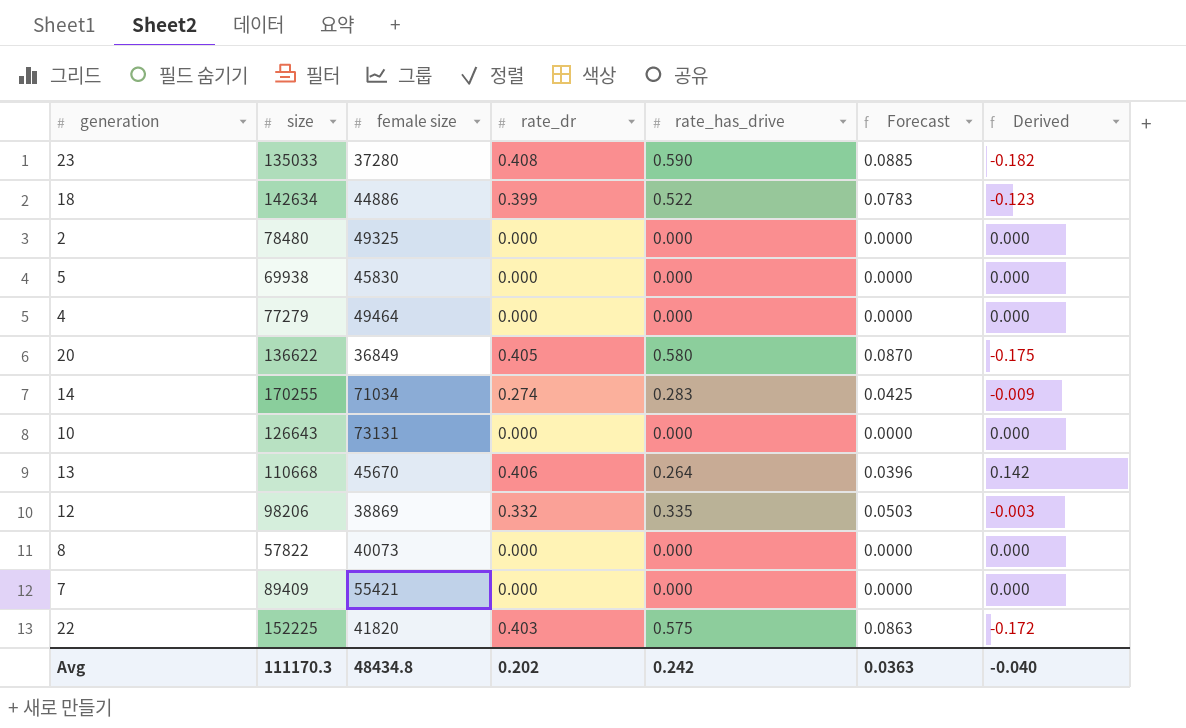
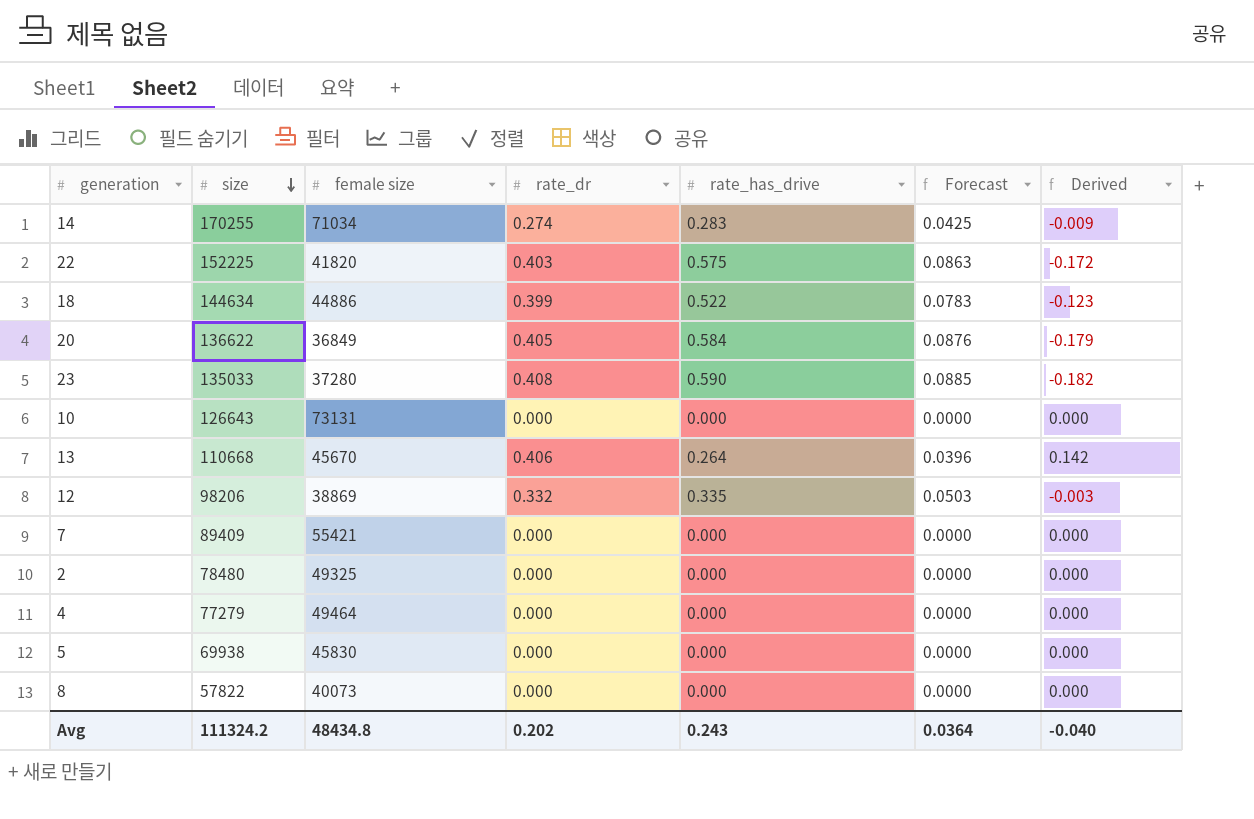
row order: none -> size descending
18 | size: 142634 -> 144634
20 | rate_has_drive: 0.580 -> 0.584
20 | Forecast: 0.0870 -> 0.0876
20 | Derived: -0.175 -> -0.179
Avg | size: 111170.3 -> 111324.2
Avg | rate_has_drive: 0.242 -> 0.243
Avg | Forecast: 0.0363 -> 0.0364

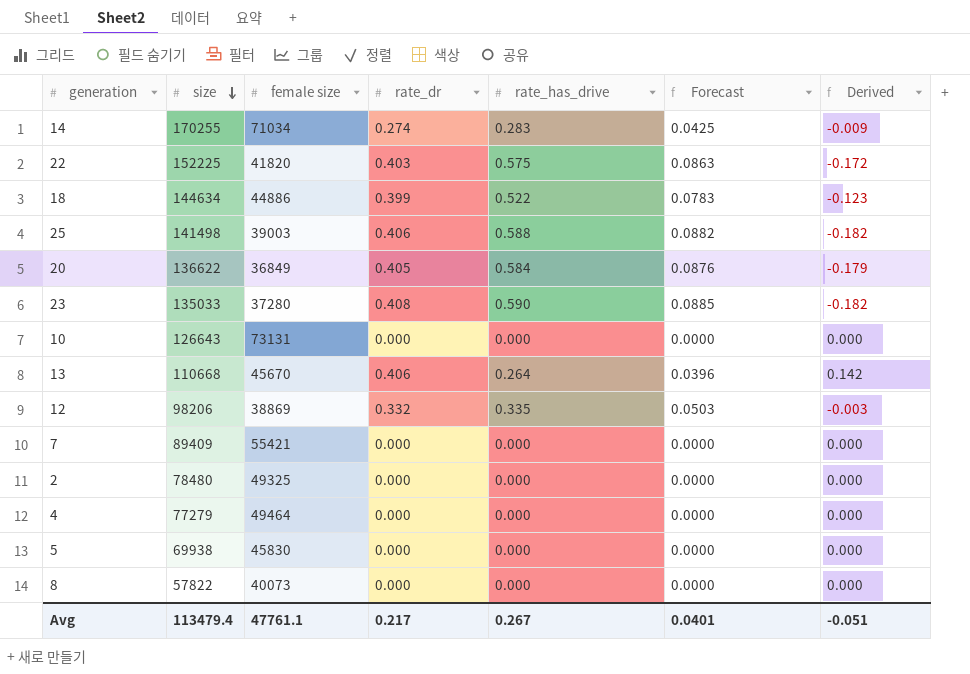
row 25: none -> 141498 | 39003 | 0.406 | 0.588 | 0.0882 | -0.182
Avg | size: 111324.2 -> 113479.4
Avg | female size: 48434.8 -> 47761.1
Avg | rate_dr: 0.202 -> 0.217
Avg | rate_has_drive: 0.243 -> 0.267
Avg | Forecast: 0.0364 -> 0.0401
Avg | Derived: -0.040 -> -0.051

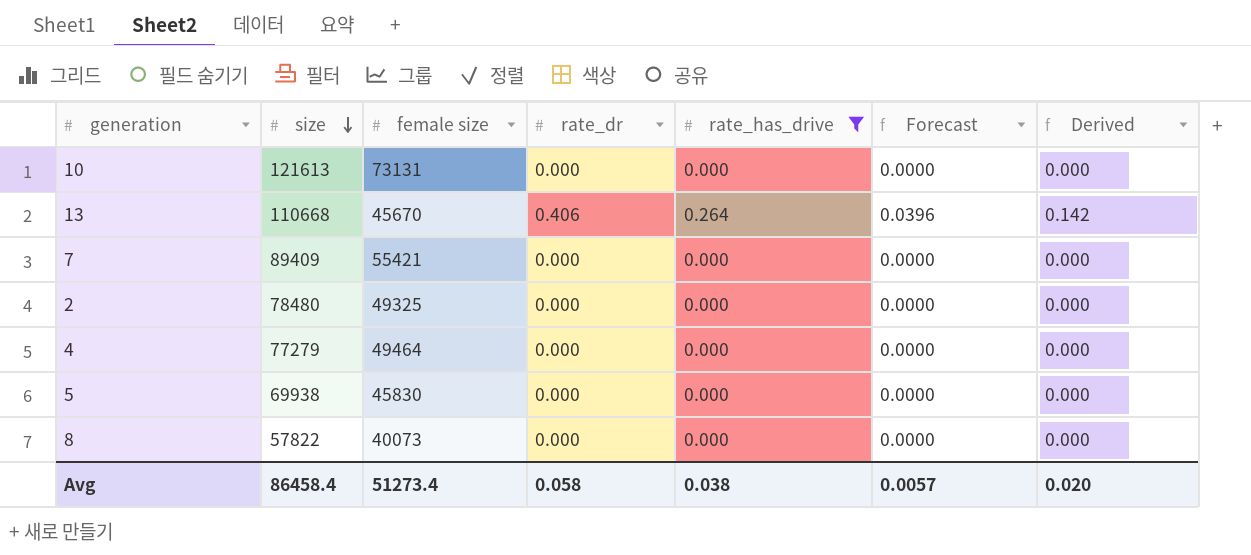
filter: none -> rate_has_drive <= 0.264
10 | size: 126643 -> 121613
Avg | size: 113479.4 -> 86458.4
Avg | female size: 47761.1 -> 51273.4
Avg | rate_dr: 0.217 -> 0.058
Avg | rate_has_drive: 0.267 -> 0.038
Avg | Forecast: 0.0401 -> 0.0057
Avg | Derived: -0.051 -> 0.020

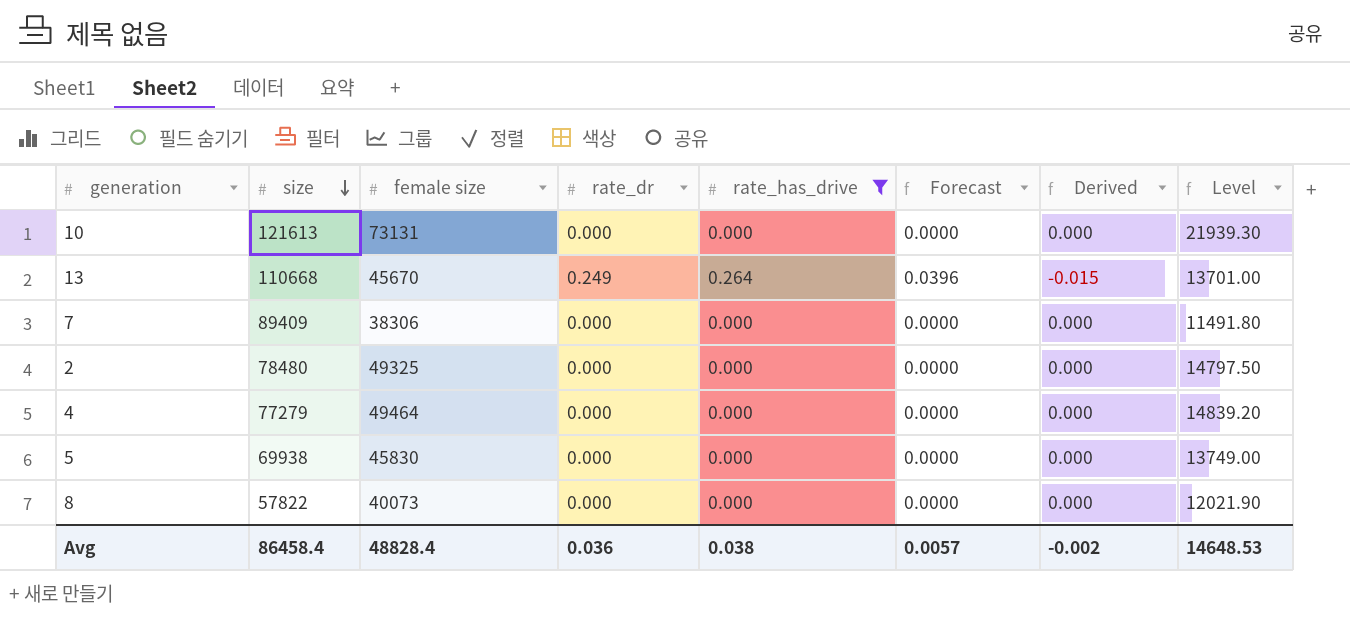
column Level | formula: none -> [female size] * 0.3
13 | rate_dr: 0.406 -> 0.249
13 | Derived: 0.142 -> -0.015
7 | female size: 55421 -> 38306
Avg | female size: 51273.4 -> 48828.4
Avg | rate_dr: 0.058 -> 0.036
Avg | Derived: 0.020 -> -0.002

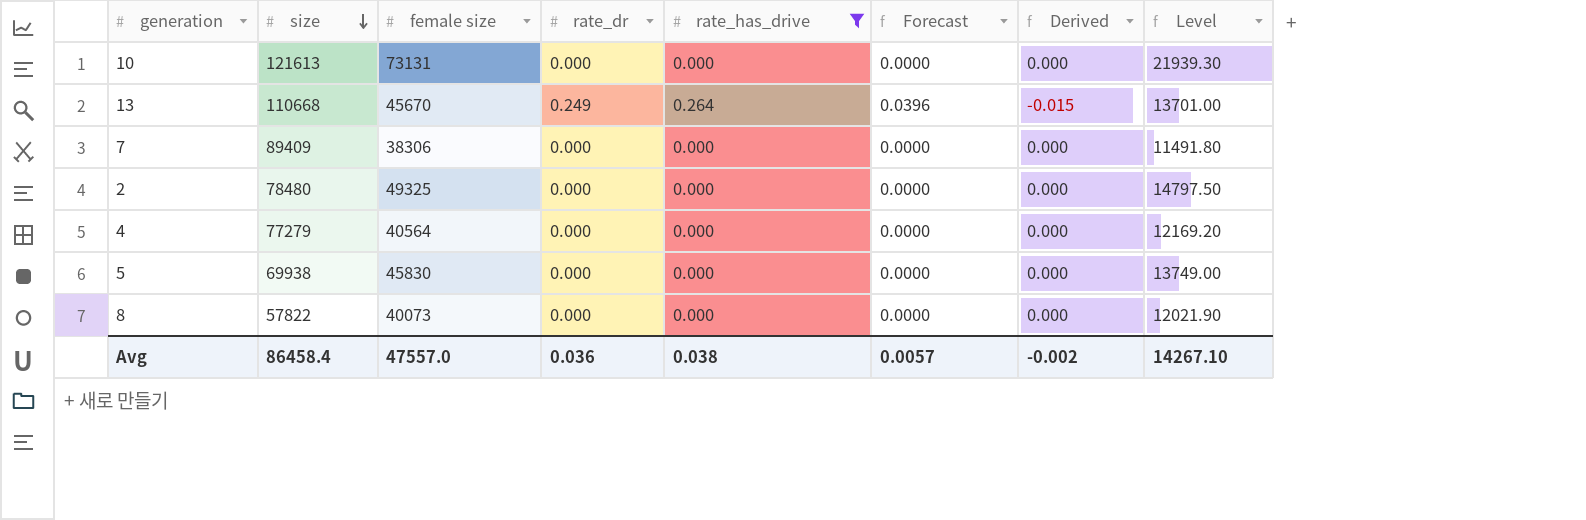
4 | female size: 49464 -> 40564
4 | Level: 14839.20 -> 12169.20
Avg | female size: 48828.4 -> 47557.0
Avg | Level: 14648.53 -> 14267.10

